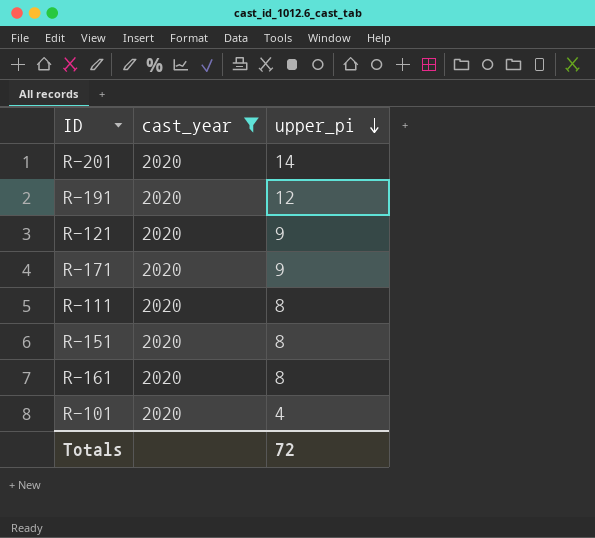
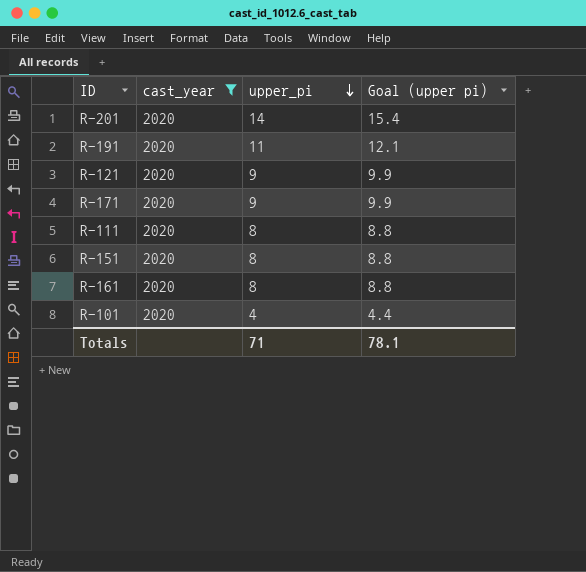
column Goal (upper pi) | formula: none -> [upper_pi] * 1.1
R-191 | upper_pi: 12 -> 11
Totals | upper_pi: 72 -> 71

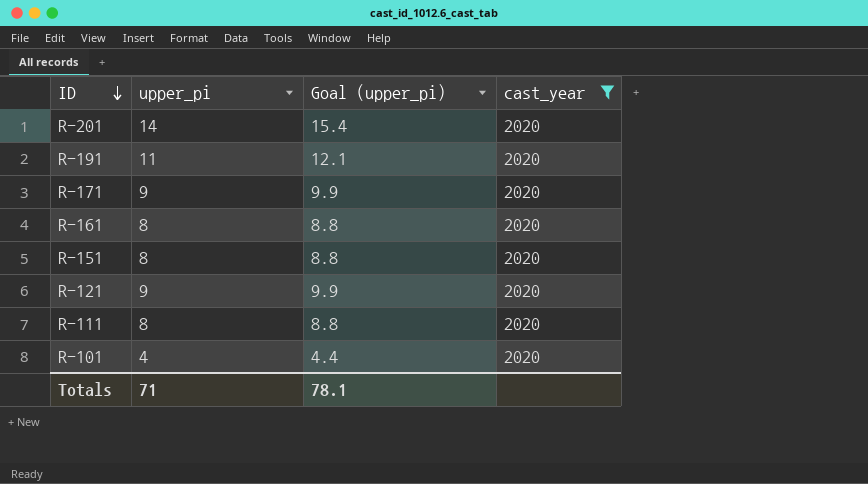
row order: upper_pi descending -> ID descending
column name: Goal (upper pi) -> Goal (upper_pi)
column cast_year | position: 2 -> 4

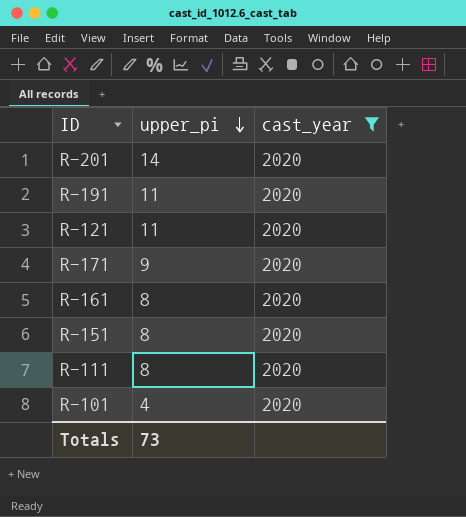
row order: ID descending -> upper_pi descending
column Goal (upper_pi) | formula: [upper_pi] * 1.1 -> none
R-121 | upper_pi: 9 -> 11
Totals | upper_pi: 71 -> 73

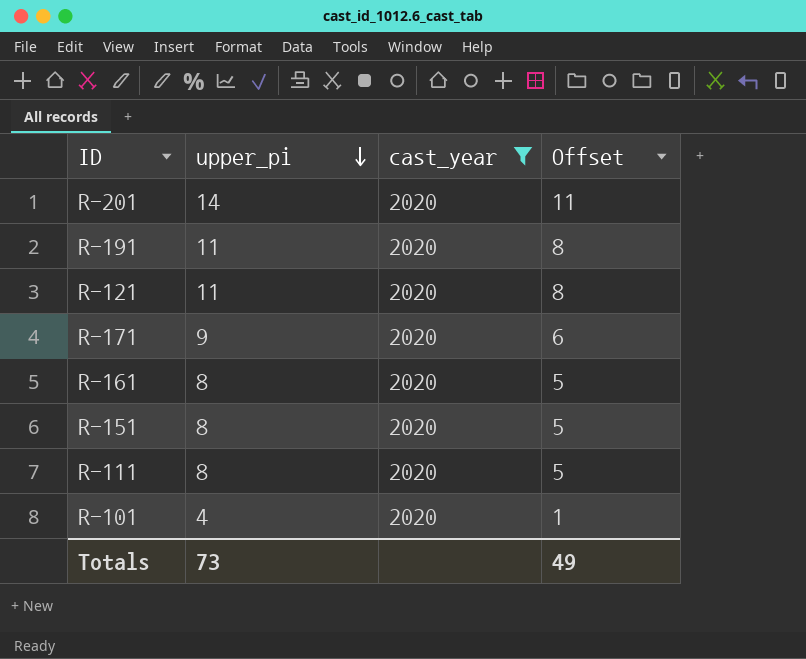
column Offset | formula: none -> [upper_pi] - 3

